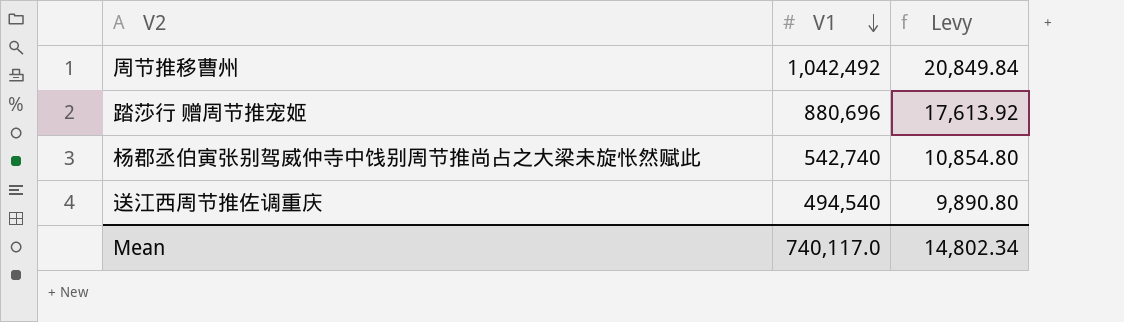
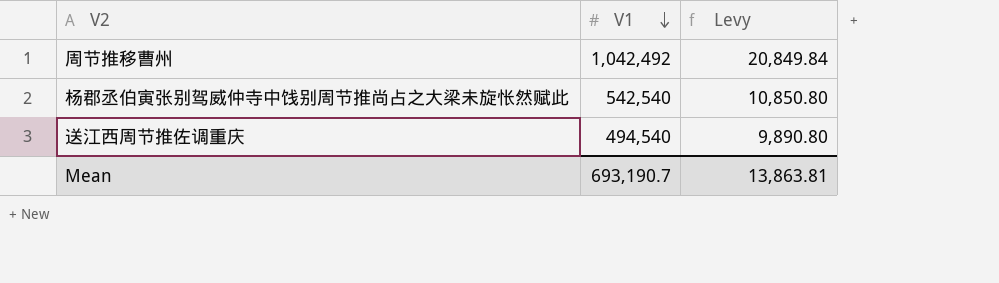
row 踏莎行 赠周节推宠姬: 880,696 | 17,613.92 -> none
杨郡丞伯寅张别驾威仲寺中饯别周节推尚占之大梁未旋怅然赋此 | V1: 542,740 -> 542,540
杨郡丞伯寅张别驾威仲寺中饯别周节推尚占之大梁未旋怅然赋此 | Levy: 10,854.80 -> 10,850.80
Mean | V1: 740,117.0 -> 693,190.7
Mean | Levy: 14,802.34 -> 13,863.81

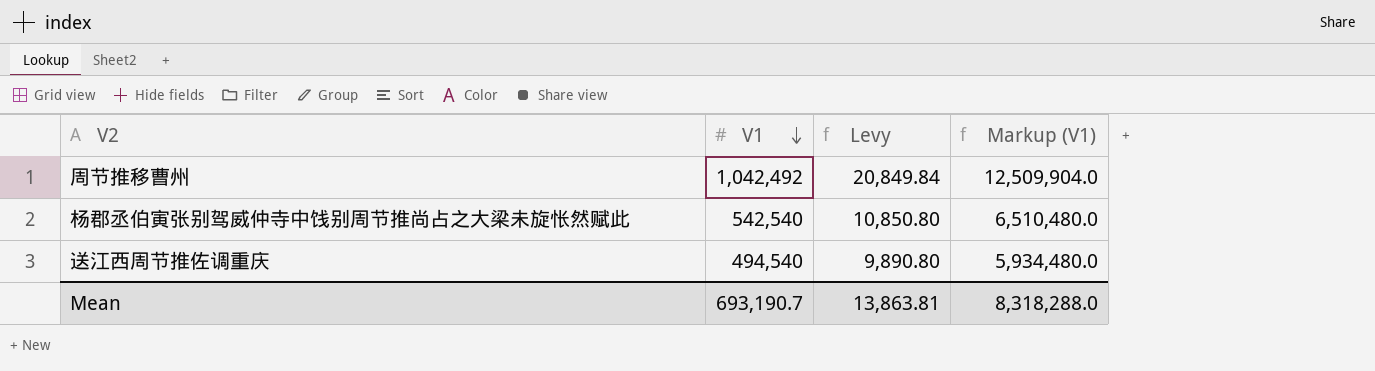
column Markup (V1) | formula: none -> [V1] * 12

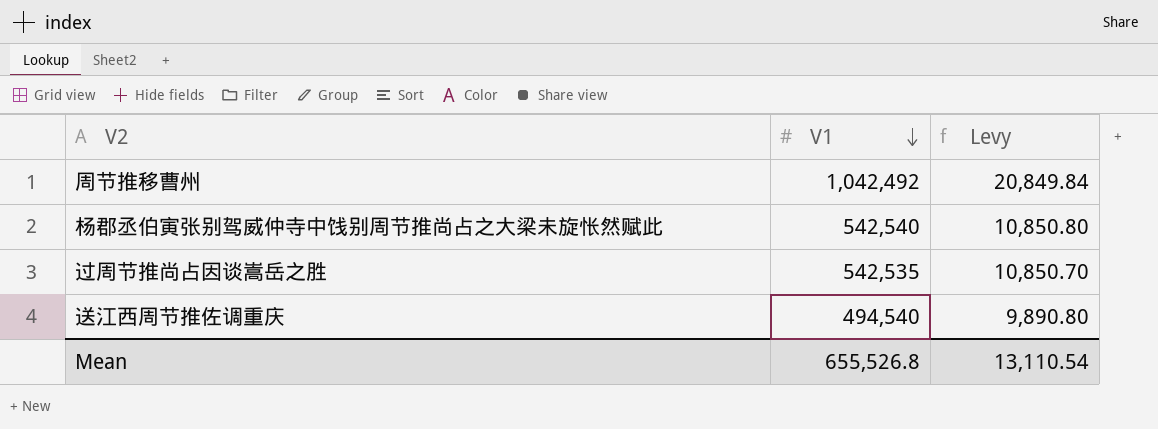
column Markup (V1) | formula: [V1] * 12 -> none
row 过周节推尚占因谈嵩岳之胜: none -> 542,535 | 10,850.70
Mean | V1: 693,190.7 -> 655,526.8
Mean | Levy: 13,863.81 -> 13,110.54

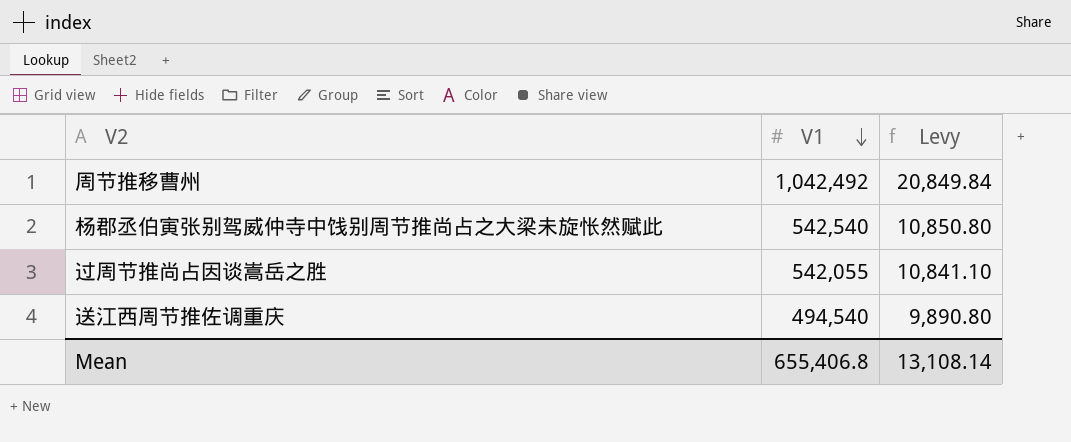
过周节推尚占因谈嵩岳之胜 | V1: 542,535 -> 542,055
过周节推尚占因谈嵩岳之胜 | Levy: 10,850.70 -> 10,841.10
Mean | V1: 655,526.8 -> 655,406.8
Mean | Levy: 13,110.54 -> 13,108.14

